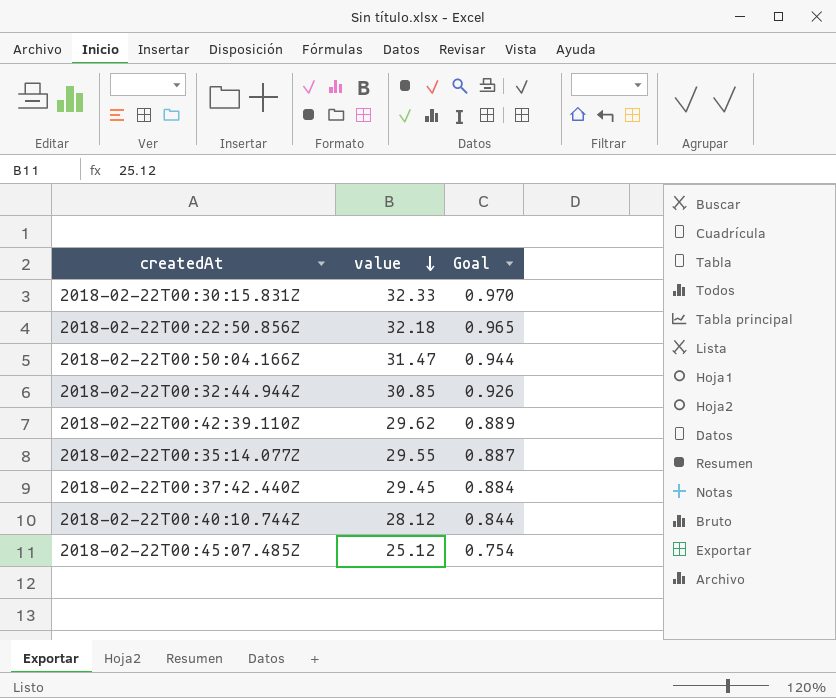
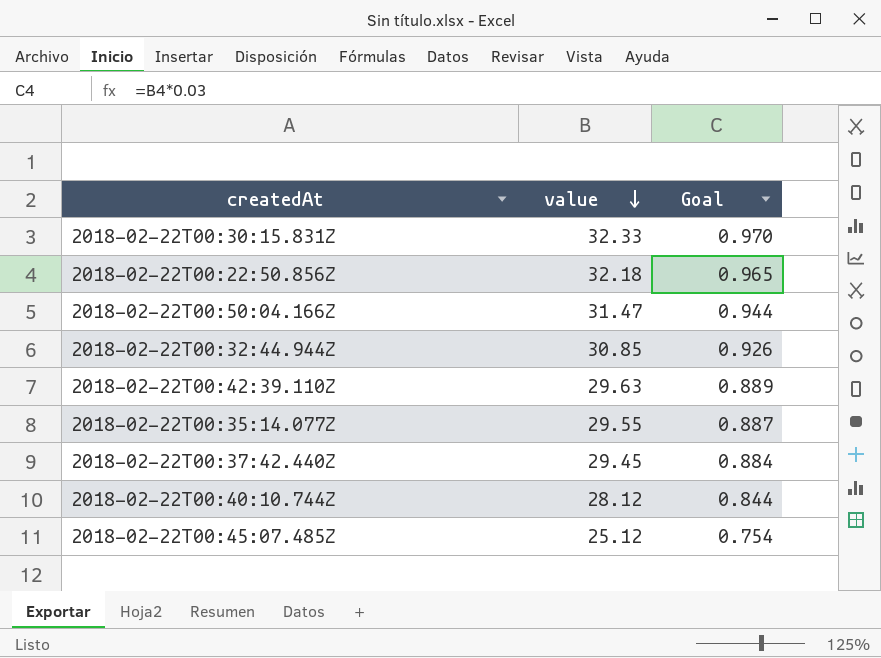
2018-02-22T00:42:39.110Z | value: 29.62 -> 29.63

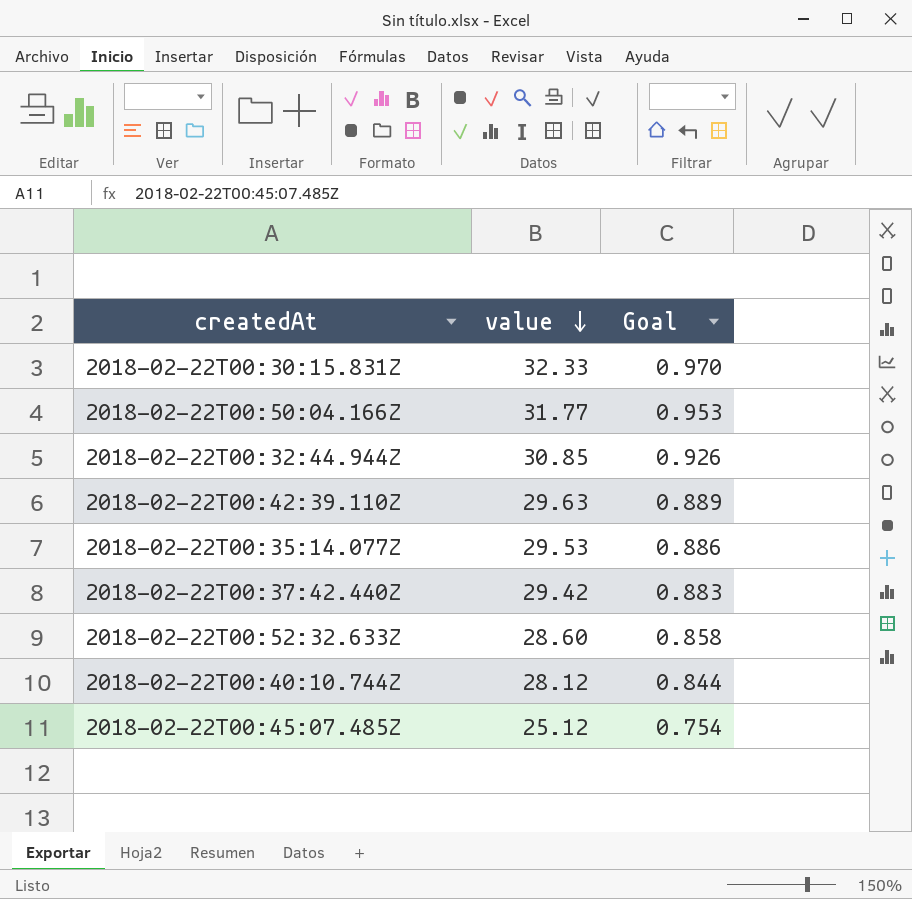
row 2018-02-22T00:22:50.856Z: 32.18 | 0.965 -> none
2018-02-22T00:50:04.166Z | value: 31.47 -> 31.77
2018-02-22T00:50:04.166Z | Goal: 0.944 -> 0.953
2018-02-22T00:35:14.077Z | value: 29.55 -> 29.53
2018-02-22T00:35:14.077Z | Goal: 0.887 -> 0.886
2018-02-22T00:37:42.440Z | value: 29.45 -> 29.42
2018-02-22T00:37:42.440Z | Goal: 0.884 -> 0.883
row 2018-02-22T00:52:32.633Z: none -> 28.60 | 0.858

